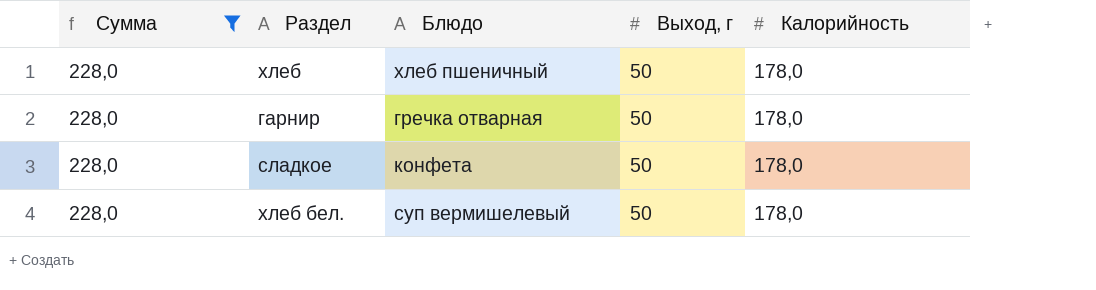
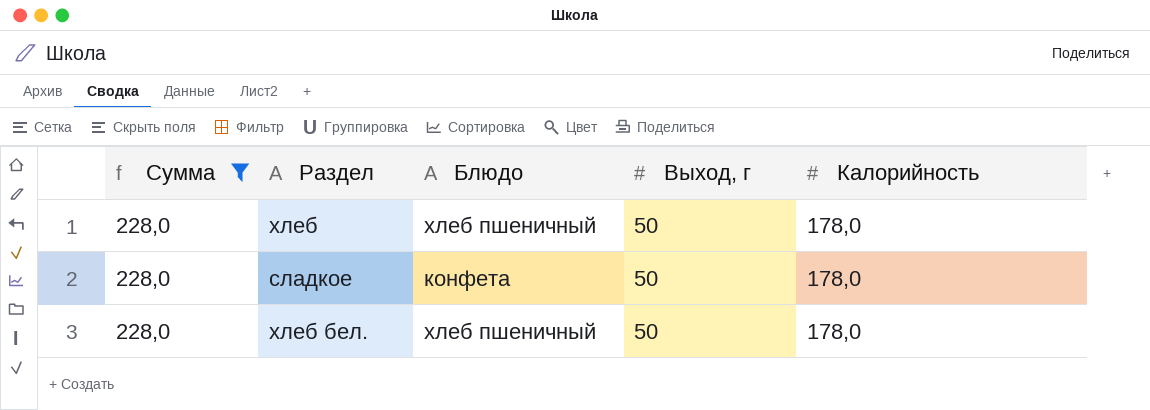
row гарнир: 228,0 | гречка отварная | 50 | 178,0 -> none
хлеб бел. | Блюдо: суп вермишелевый -> хлеб пшеничный

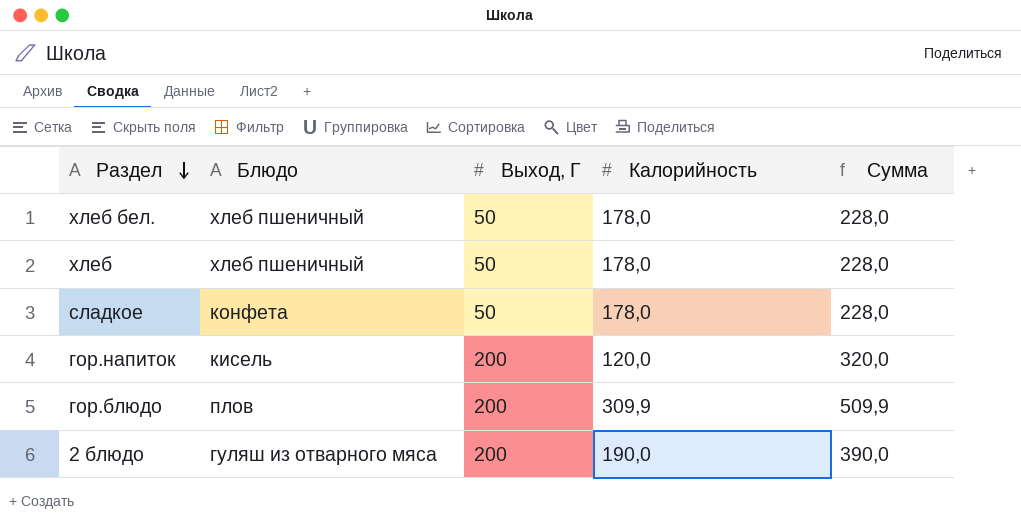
filter: Сумма = 228,0 -> none
row order: none -> Раздел descending
column name: Выход, г -> Выход, Г
column Сумма | position: 1 -> 5

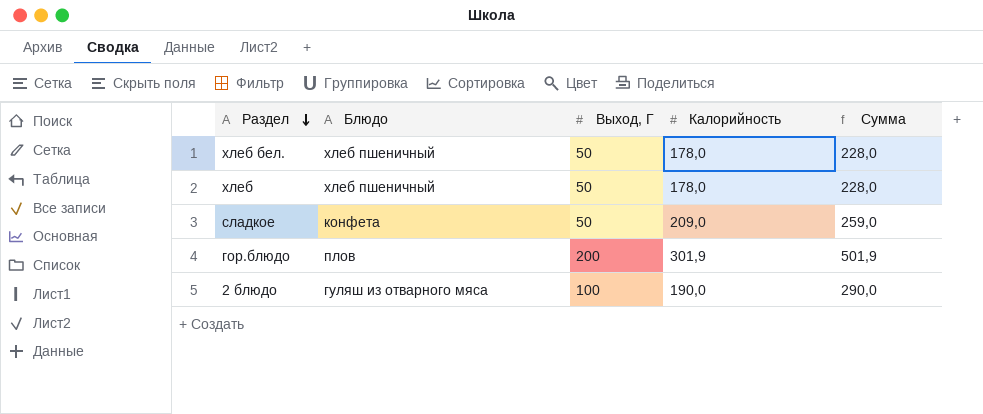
row гор.напиток: кисель | 200 | 120,0 | 320,0 -> none
сладкое | Калорийность: 178,0 -> 209,0
сладкое | Сумма: 228,0 -> 259,0
гор.блюдо | Калорийность: 309,9 -> 301,9
гор.блюдо | Сумма: 509,9 -> 501,9
2 блюдо | Выход, Г: 200 -> 100
2 блюдо | Сумма: 390,0 -> 290,0

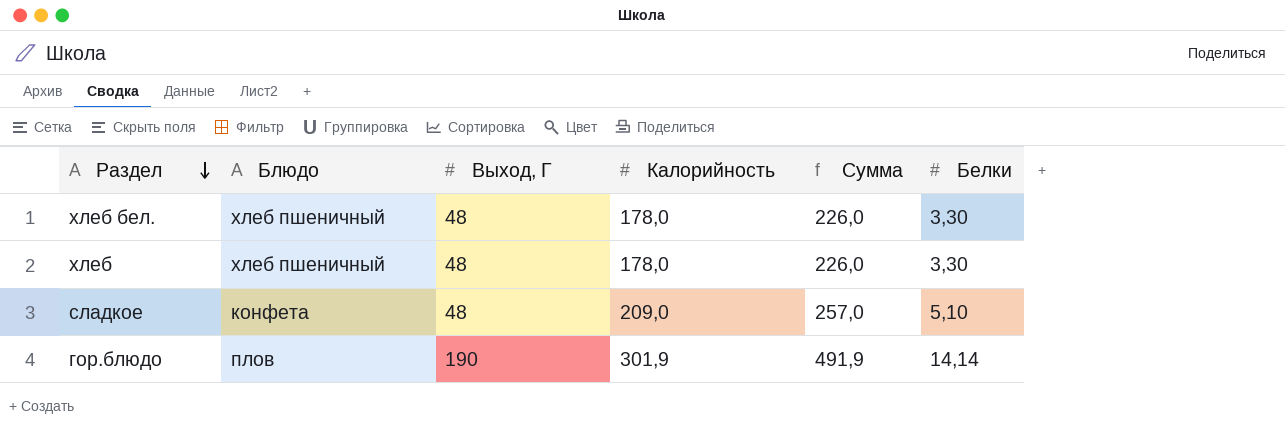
column Белки | position: none -> 6
row 2 блюдо: гуляш из отварного мяса | 100 | 190,0 | 290,0 -> none
хлеб бел. | Выход, Г: 50 -> 48
хлеб бел. | Сумма: 228,0 -> 226,0
хлеб | Выход, Г: 50 -> 48
хлеб | Сумма: 228,0 -> 226,0
сладкое | Выход, Г: 50 -> 48
сладкое | Сумма: 259,0 -> 257,0
гор.блюдо | Выход, Г: 200 -> 190
гор.блюдо | Сумма: 501,9 -> 491,9

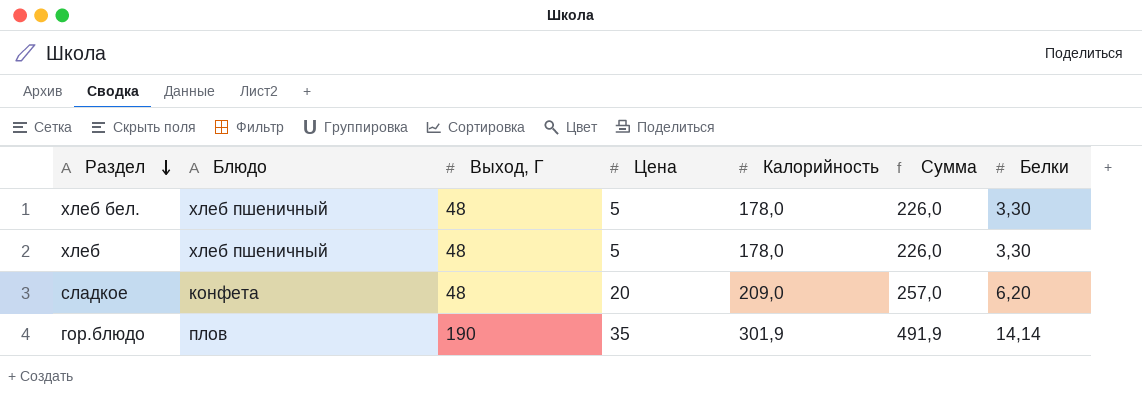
column Цена | position: none -> 4
сладкое | Белки: 5,10 -> 6,20

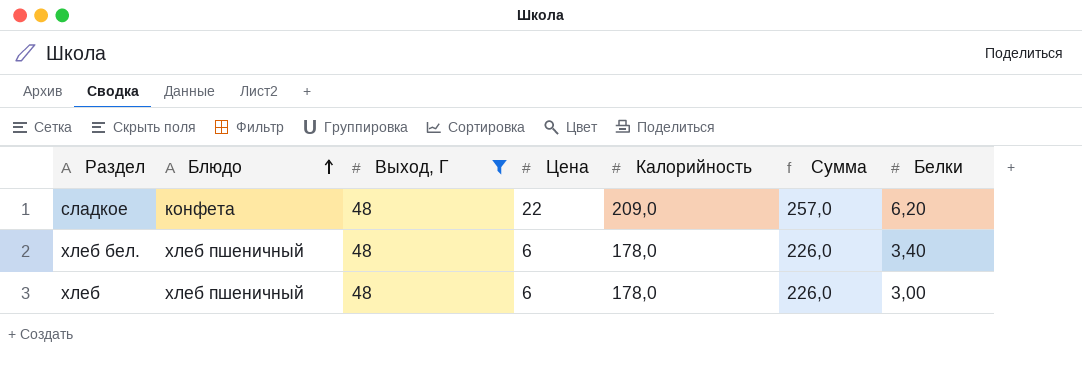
filter: none -> Выход, Г = 48
row order: Раздел descending -> Блюдо ascending
сладкое | Цена: 20 -> 22
хлеб бел. | Цена: 5 -> 6
хлеб бел. | Белки: 3,30 -> 3,40
хлеб | Цена: 5 -> 6
хлеб | Белки: 3,30 -> 3,00

